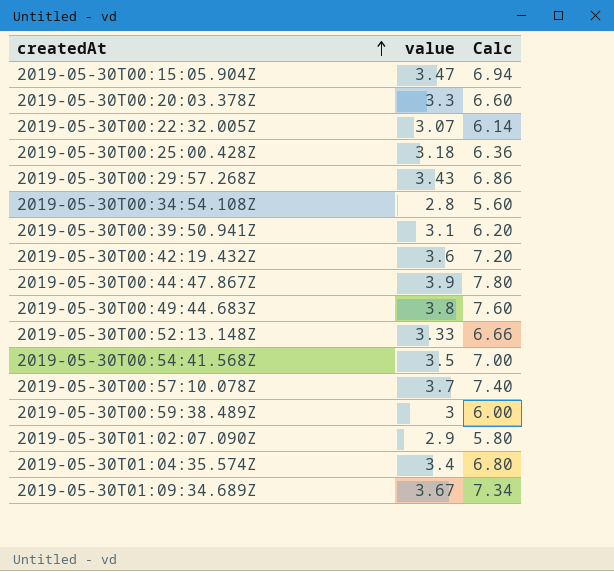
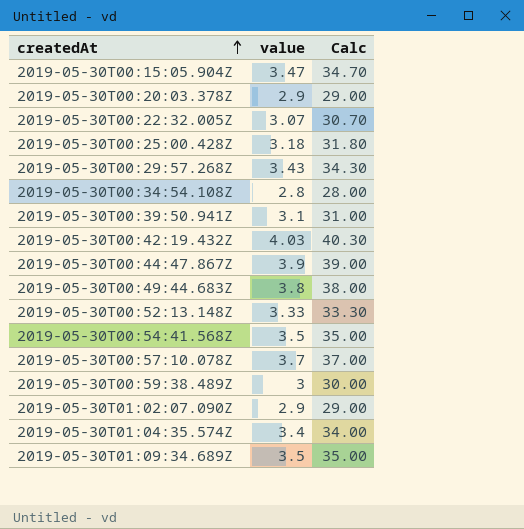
column Calc | formula: [value] * 2 -> [value] * 10
2019-05-30T00:20:03.378Z | value: 3.3 -> 2.9
2019-05-30T00:42:19.432Z | value: 3.6 -> 4.03
2019-05-30T01:09:34.689Z | value: 3.67 -> 3.5

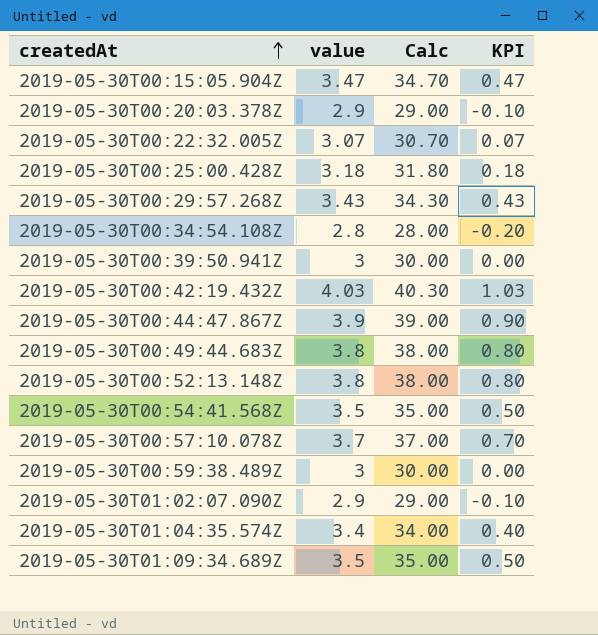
column KPI | formula: none -> [value] - 3
2019-05-30T00:39:50.941Z | value: 3.1 -> 3
2019-05-30T00:39:50.941Z | Calc: 31.00 -> 30.00
2019-05-30T00:52:13.148Z | value: 3.33 -> 3.8
2019-05-30T00:52:13.148Z | Calc: 33.30 -> 38.00

